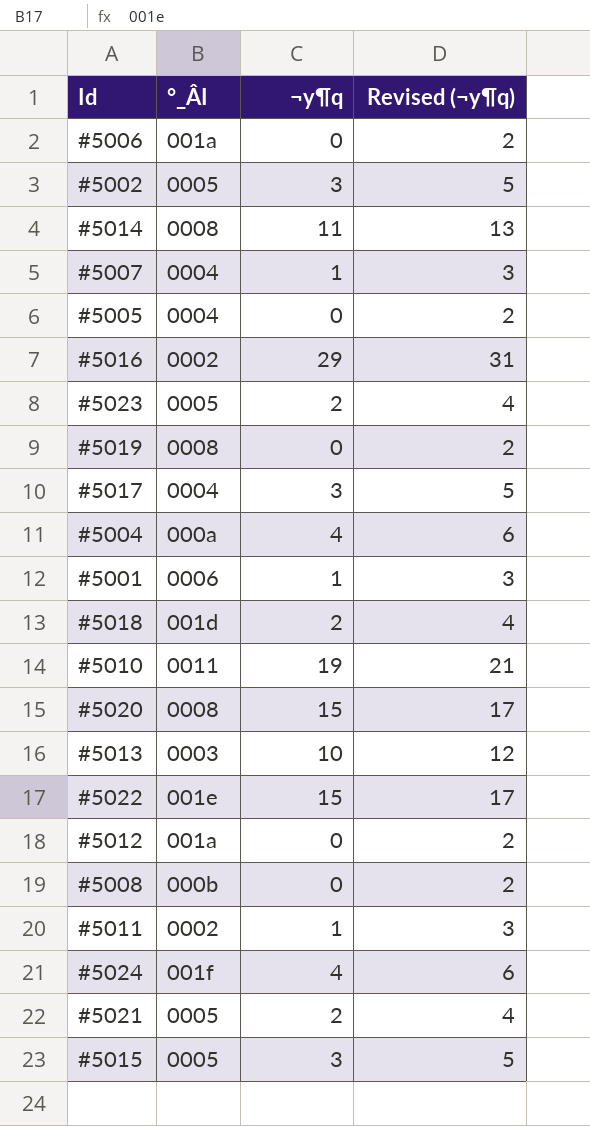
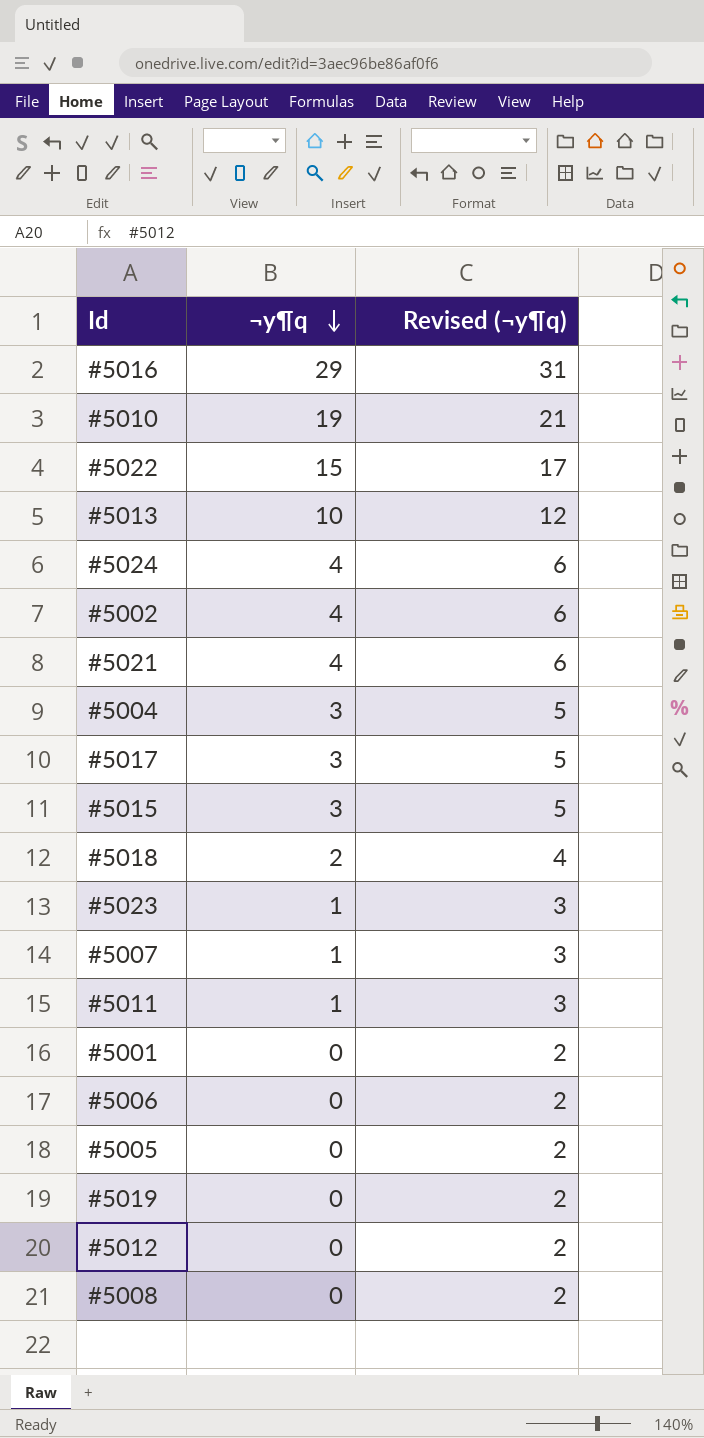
row order: none -> ¬y¶q descending
column °_ÂI | position: 2 -> none
row #5014: 0008 | 11 | 13 -> none
row #5020: 0008 | 15 | 17 -> none
#5002 | ¬y¶q: 3 -> 4
#5002 | Revised (¬y¶q): 5 -> 6
#5021 | ¬y¶q: 2 -> 4
#5021 | Revised (¬y¶q): 4 -> 6
#5004 | ¬y¶q: 4 -> 3
#5004 | Revised (¬y¶q): 6 -> 5
#5023 | ¬y¶q: 2 -> 1
#5023 | Revised (¬y¶q): 4 -> 3
#5001 | ¬y¶q: 1 -> 0
#5001 | Revised (¬y¶q): 3 -> 2

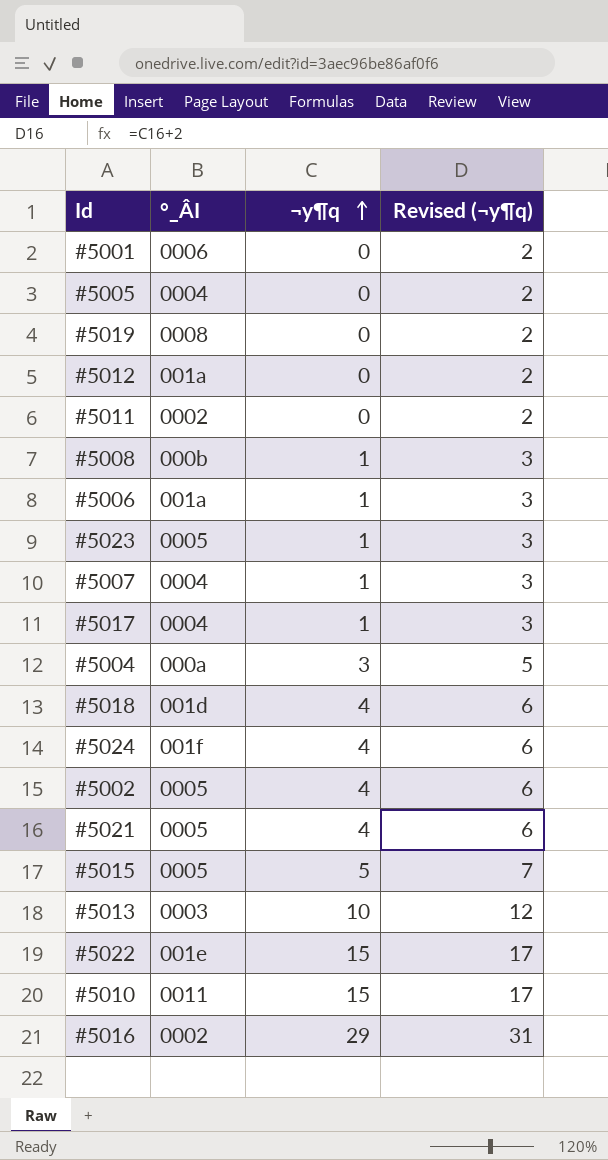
row order: ¬y¶q descending -> ¬y¶q ascending
column °_ÂI | position: none -> 2
#5011 | ¬y¶q: 1 -> 0
#5011 | Revised (¬y¶q): 3 -> 2
#5008 | ¬y¶q: 0 -> 1
#5008 | Revised (¬y¶q): 2 -> 3
#5006 | ¬y¶q: 0 -> 1
#5006 | Revised (¬y¶q): 2 -> 3
#5017 | ¬y¶q: 3 -> 1
#5017 | Revised (¬y¶q): 5 -> 3
#5018 | ¬y¶q: 2 -> 4
#5018 | Revised (¬y¶q): 4 -> 6
#5015 | ¬y¶q: 3 -> 5
#5015 | Revised (¬y¶q): 5 -> 7
#5010 | ¬y¶q: 19 -> 15
#5010 | Revised (¬y¶q): 21 -> 17

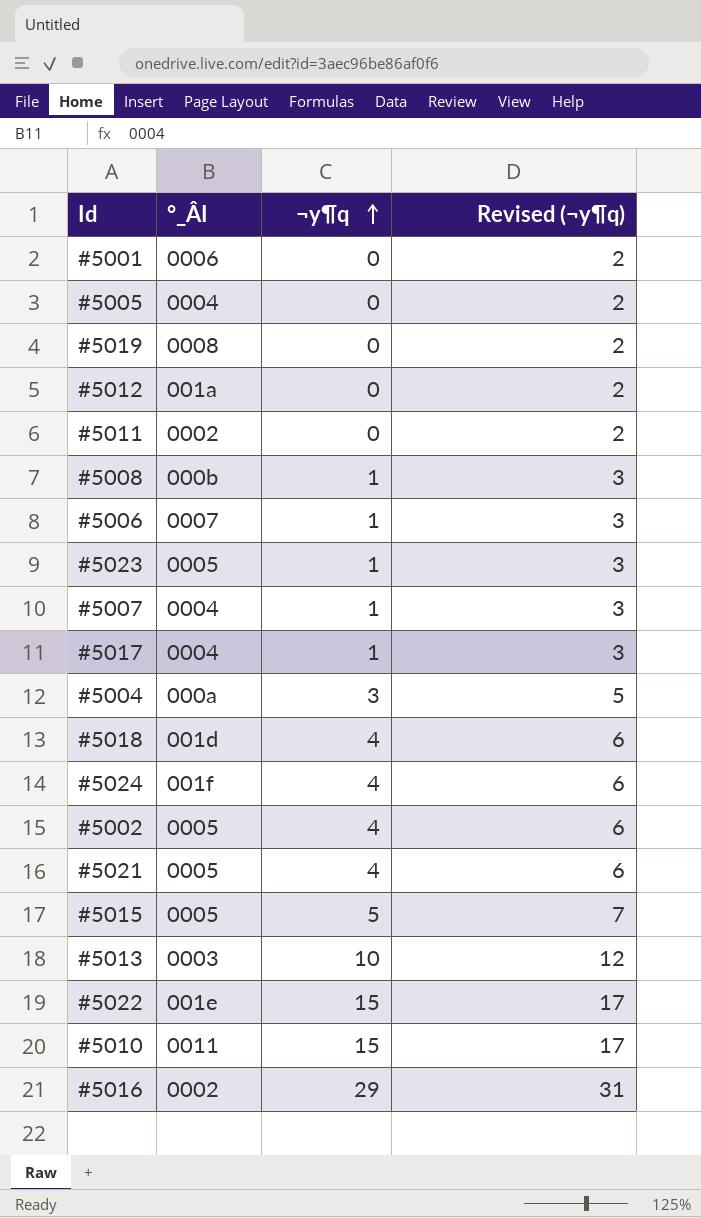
#5006 | °_ÂI: 001a -> 0007

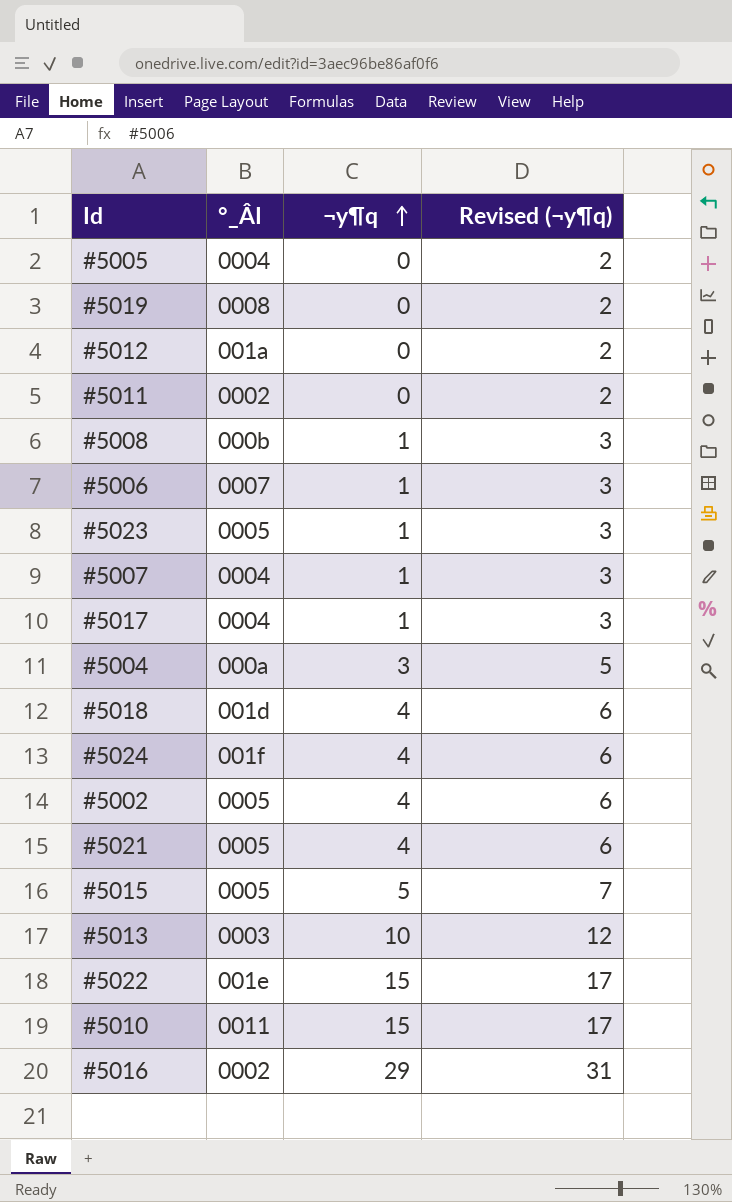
row #5001: 0006 | 0 | 2 -> none

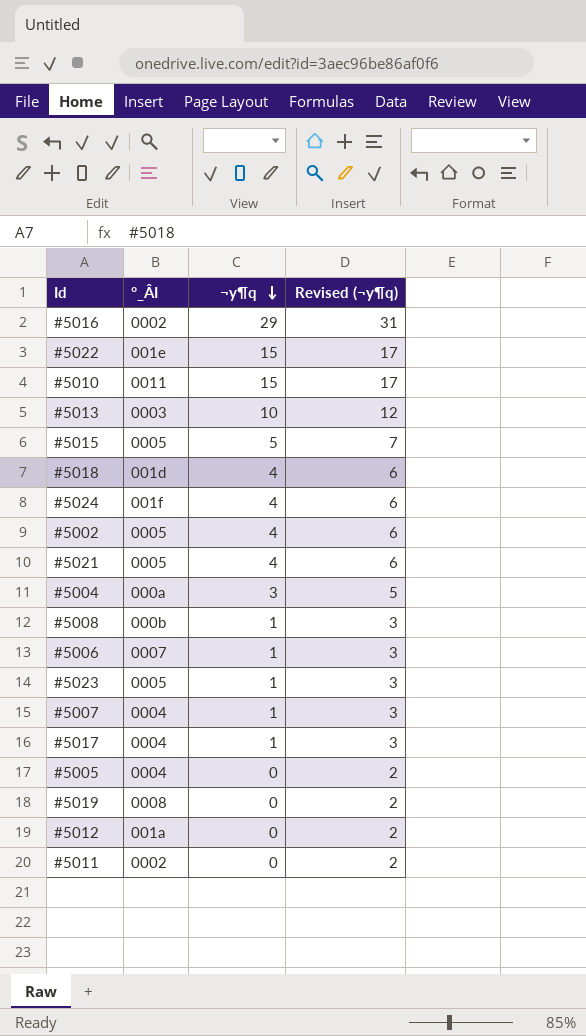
row order: ¬y¶q ascending -> ¬y¶q descending

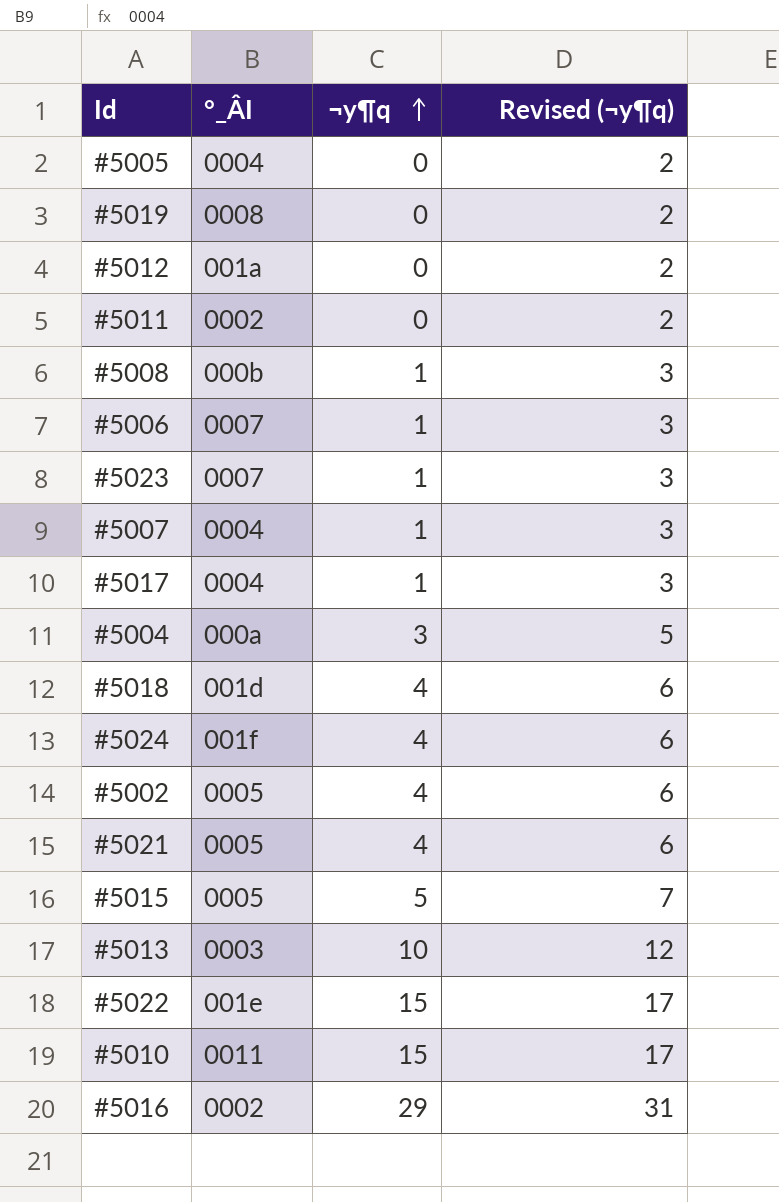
row order: ¬y¶q descending -> ¬y¶q ascending
#5023 | °_ÂI: 0005 -> 0007

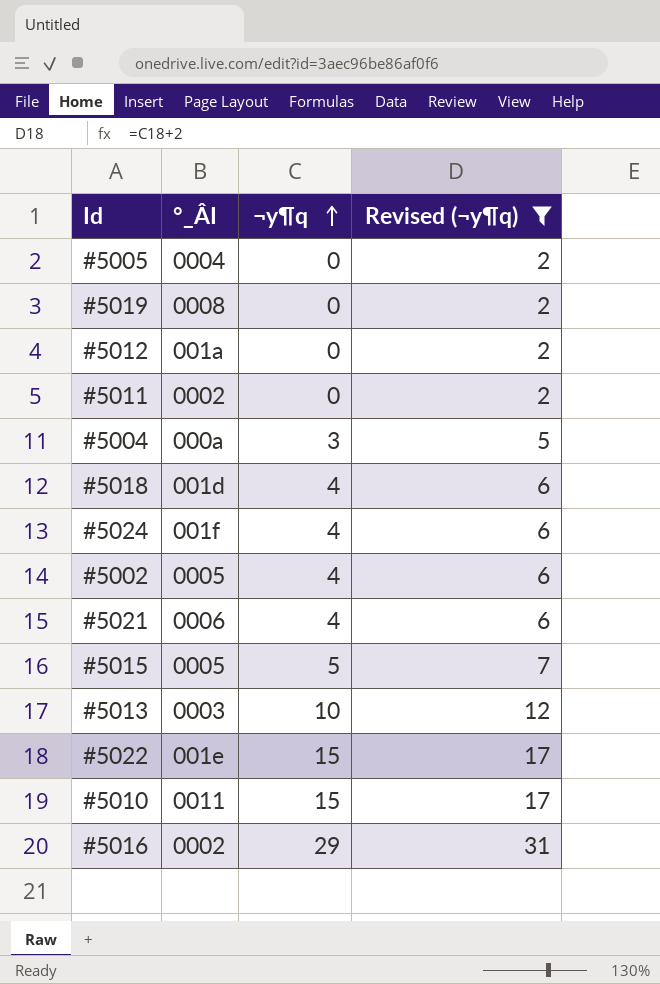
filter: none -> Revised (¬y¶q) != 3
#5021 | °_ÂI: 0005 -> 0006

